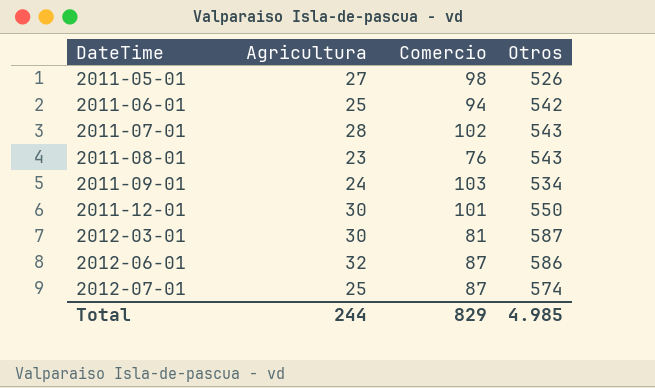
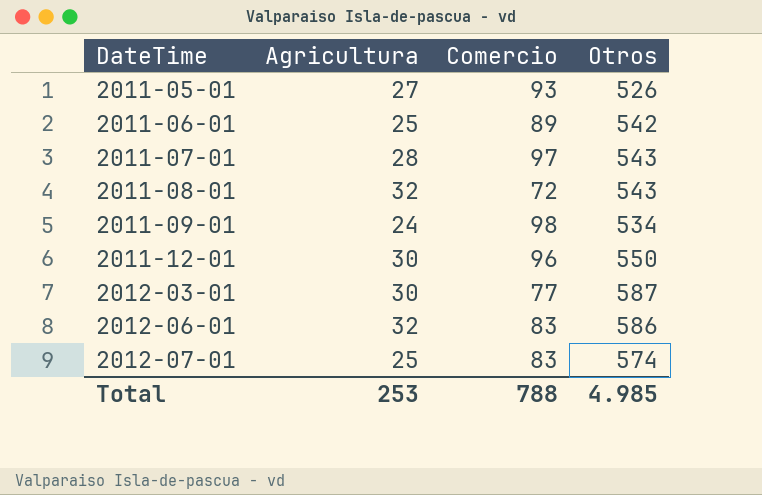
2011-05-01 | Comercio: 98 -> 93
2011-06-01 | Comercio: 94 -> 89
2011-07-01 | Comercio: 102 -> 97
2011-08-01 | Agricultura: 23 -> 32
2011-08-01 | Comercio: 76 -> 72
2011-09-01 | Comercio: 103 -> 98
2011-12-01 | Comercio: 101 -> 96
2012-03-01 | Comercio: 81 -> 77
2012-06-01 | Comercio: 87 -> 83
2012-07-01 | Comercio: 87 -> 83
Total | Agricultura: 244 -> 253
Total | Comercio: 829 -> 788

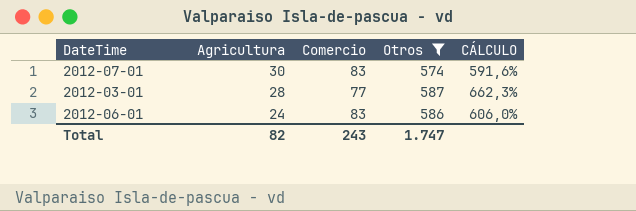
filter: none -> Otros >= 574
row order: DateTime ascending -> Agricultura descending
column CÁLCULO | formula: none -> ([Otros] - [Comercio]) / [Comercio]
2012-07-01 | Agricultura: 25 -> 30
2012-03-01 | Agricultura: 30 -> 28
2012-06-01 | Agricultura: 32 -> 24
Total | Agricultura: 253 -> 82
Total | Comercio: 788 -> 243
Total | Otros: 4.985 -> 1.747

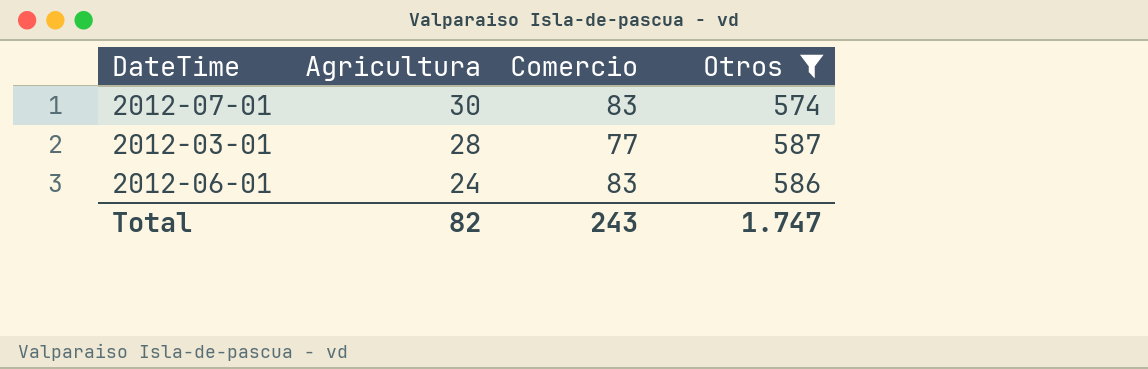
column CÁLCULO | formula: ([Otros] - [Comercio]) / [Comercio] -> none

